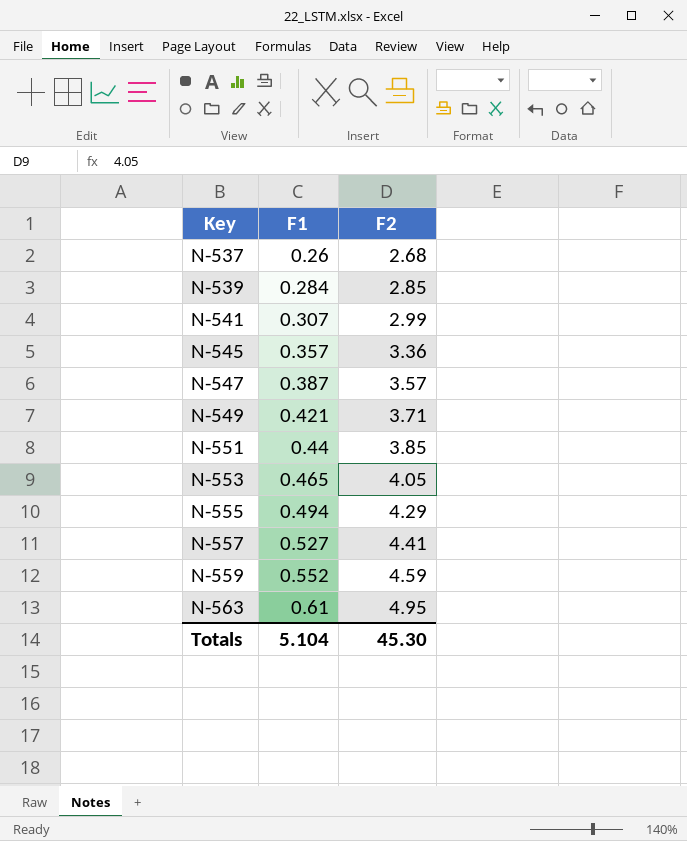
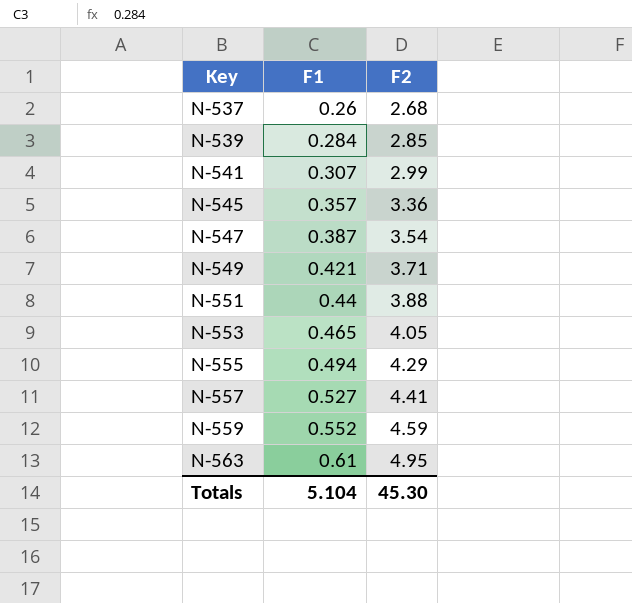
N-547 | F2: 3.57 -> 3.54
N-551 | F2: 3.85 -> 3.88

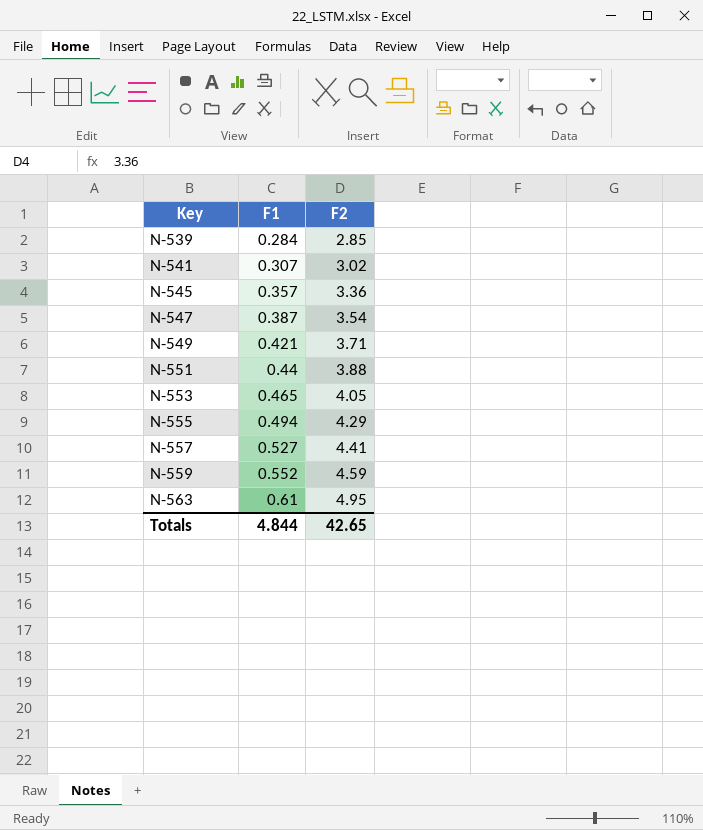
row N-537: 0.26 | 2.68 -> none
N-541 | F2: 2.99 -> 3.02
Totals | F1: 5.104 -> 4.844
Totals | F2: 45.30 -> 42.65

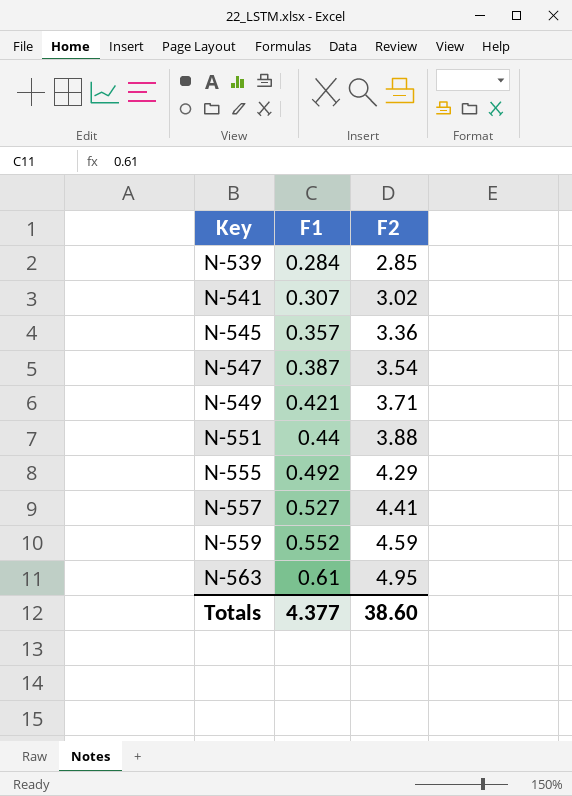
row N-553: 0.465 | 4.05 -> none
N-555 | F1: 0.494 -> 0.492
Totals | F1: 4.844 -> 4.377
Totals | F2: 42.65 -> 38.60

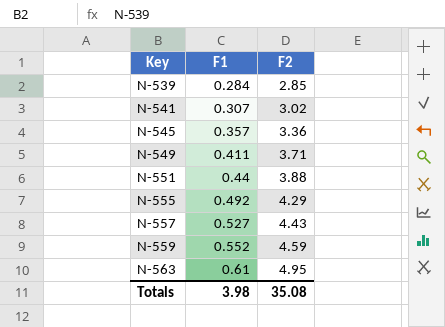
row N-547: 0.387 | 3.54 -> none
N-549 | F1: 0.421 -> 0.411
N-557 | F2: 4.41 -> 4.43
Totals | F1: 4.377 -> 3.98
Totals | F2: 38.60 -> 35.08

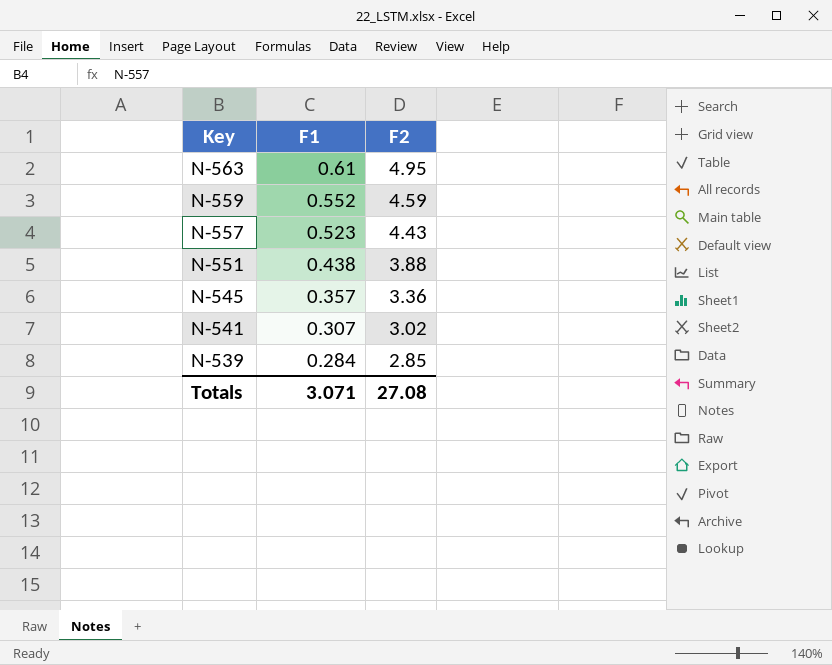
row order: Key ascending -> Key descending
row N-549: 0.411 | 3.71 -> none
row N-555: 0.492 | 4.29 -> none
N-557 | F1: 0.527 -> 0.523
N-551 | F1: 0.44 -> 0.438
Totals | F1: 3.98 -> 3.071
Totals | F2: 35.08 -> 27.08

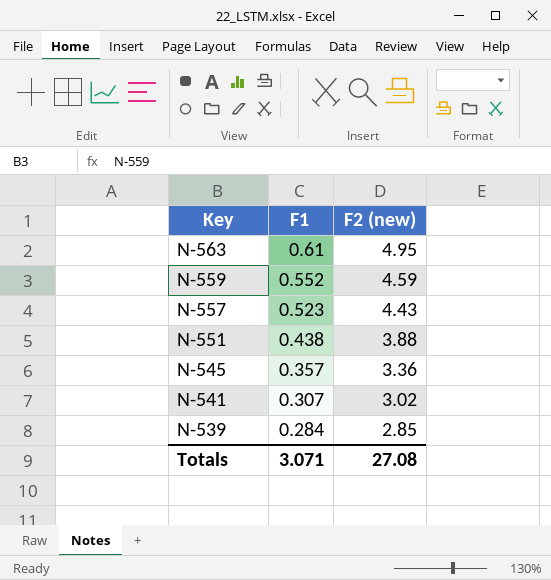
column name: F2 -> F2 (new)

